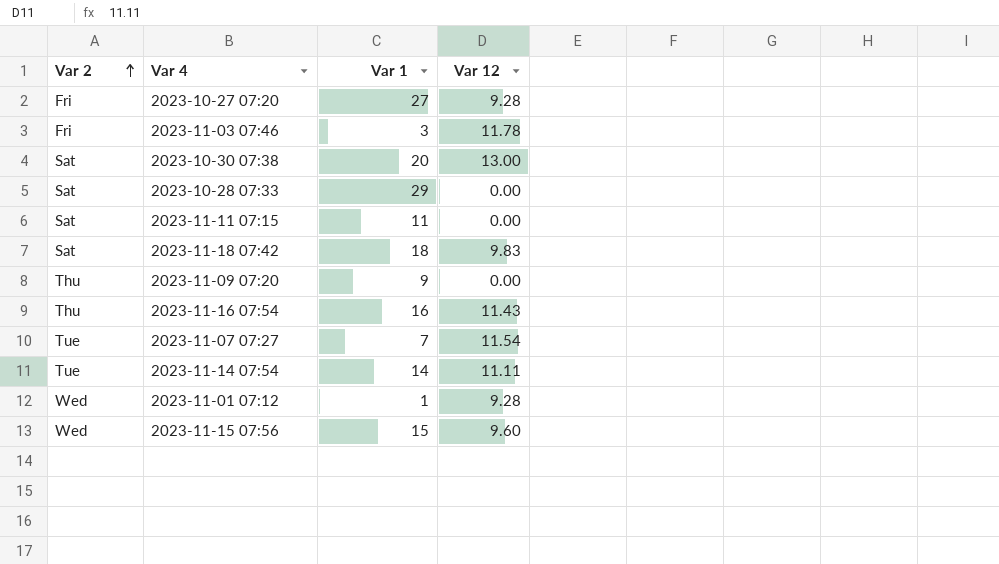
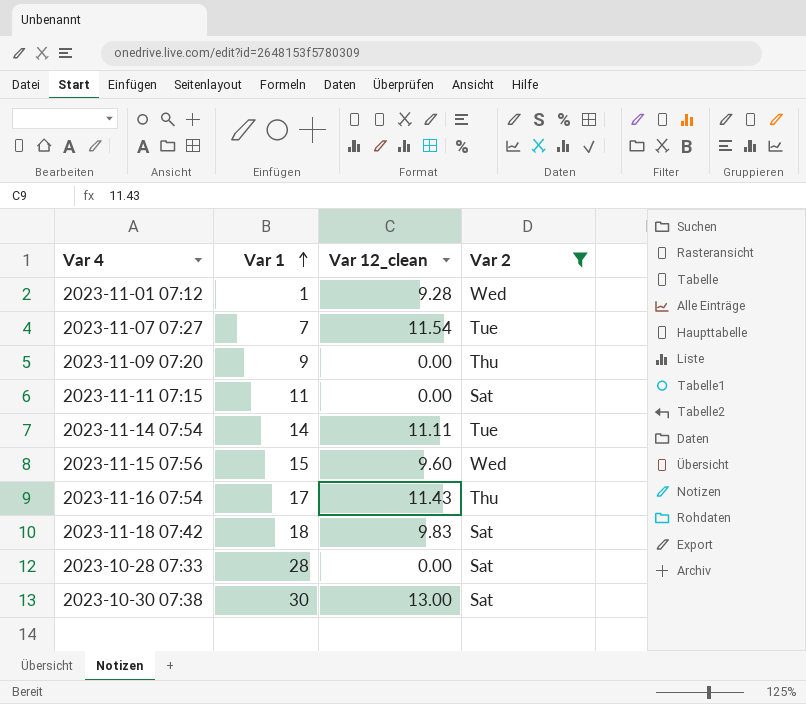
filter: none -> Var 2 != Fri
row order: Var 2 ascending -> Var 1 ascending
column name: Var 12 -> Var 12_clean
column Var 2 | position: 1 -> 4
2023-11-16 07:54 | Var 1: 16 -> 17
2023-10-28 07:33 | Var 1: 29 -> 28
2023-10-30 07:38 | Var 1: 20 -> 30

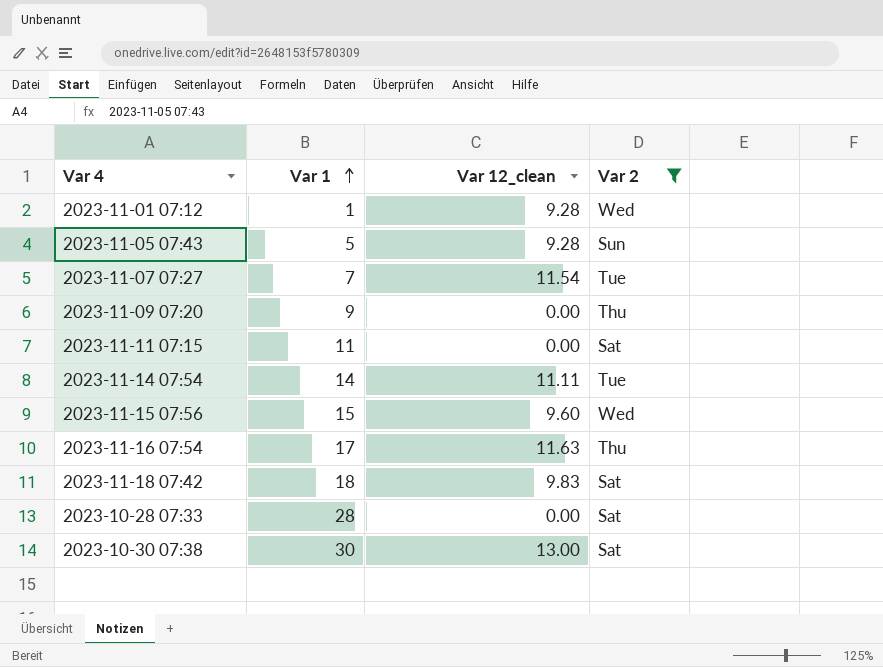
row 2023-11-05 07:43: none -> 5 | 9.28 | Sun
2023-11-16 07:54 | Var 12_clean: 11.43 -> 11.63

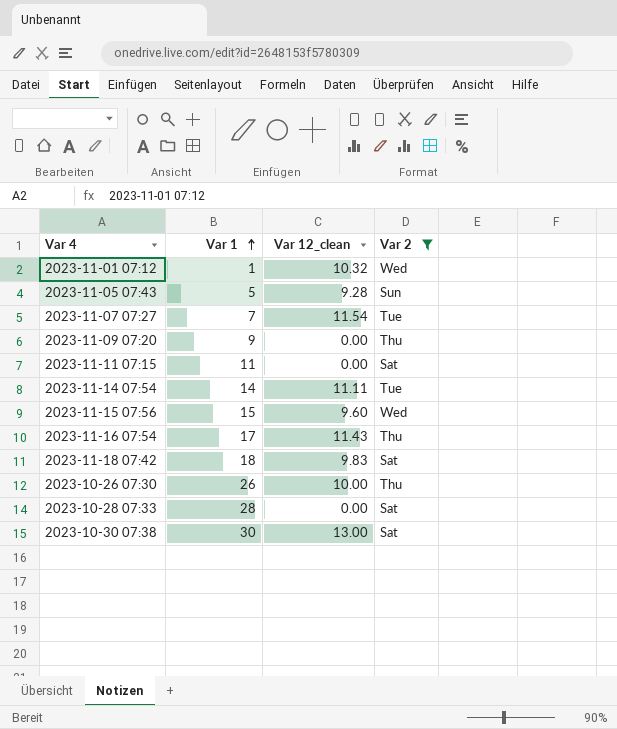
2023-11-01 07:12 | Var 12_clean: 9.28 -> 10.32
2023-11-16 07:54 | Var 12_clean: 11.63 -> 11.43
row 2023-10-26 07:30: none -> 26 | 10.00 | Thu

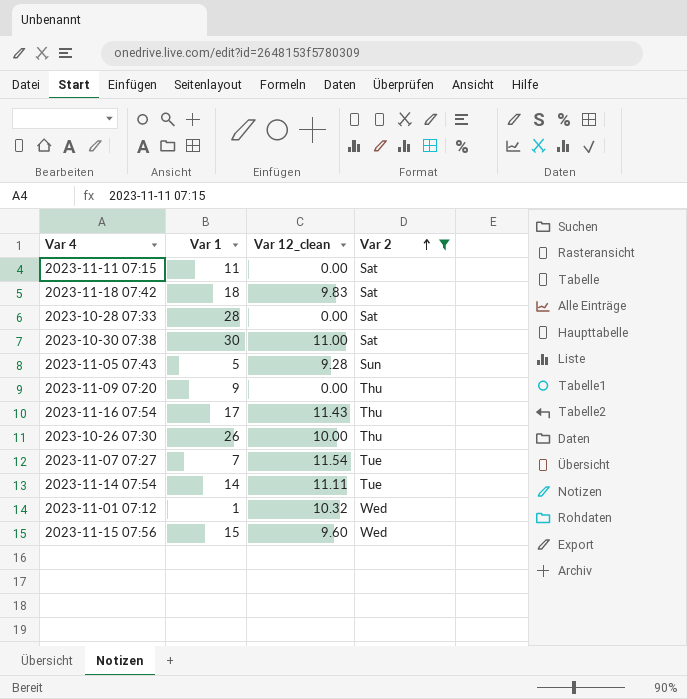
row order: Var 1 ascending -> Var 2 ascending
2023-10-30 07:38 | Var 12_clean: 13.00 -> 11.00

